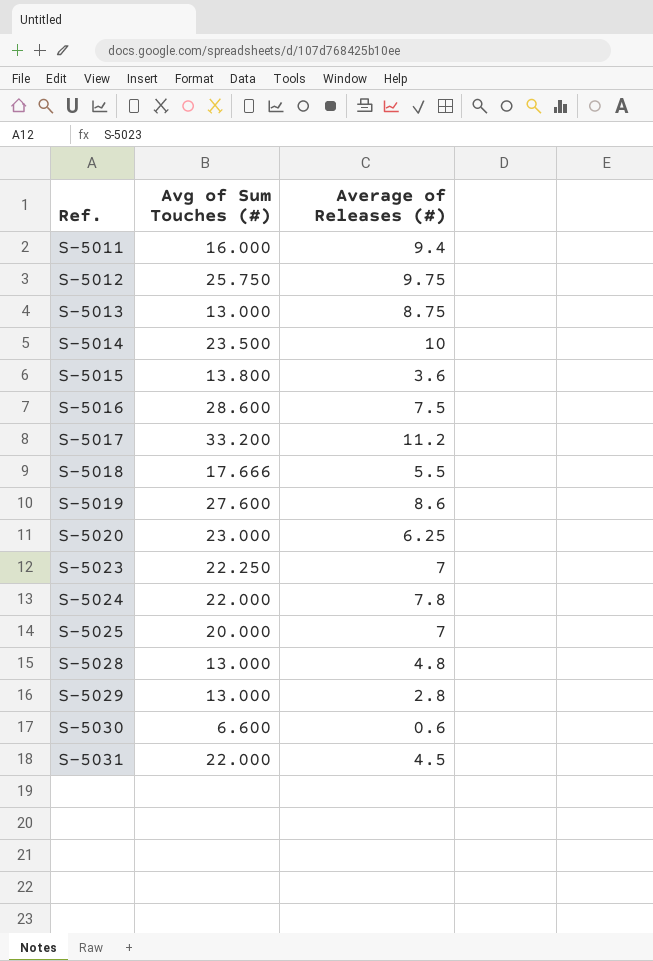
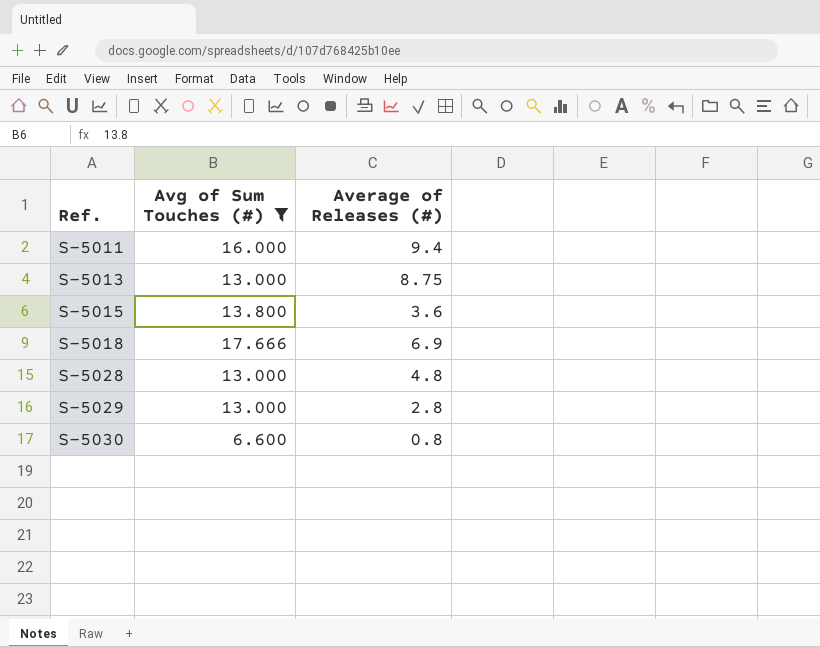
filter: none -> Avg of Sum Touches (#) <= 17.666
S-5018 | Average of Releases (#): 5.5 -> 6.9
S-5030 | Average of Releases (#): 0.6 -> 0.8

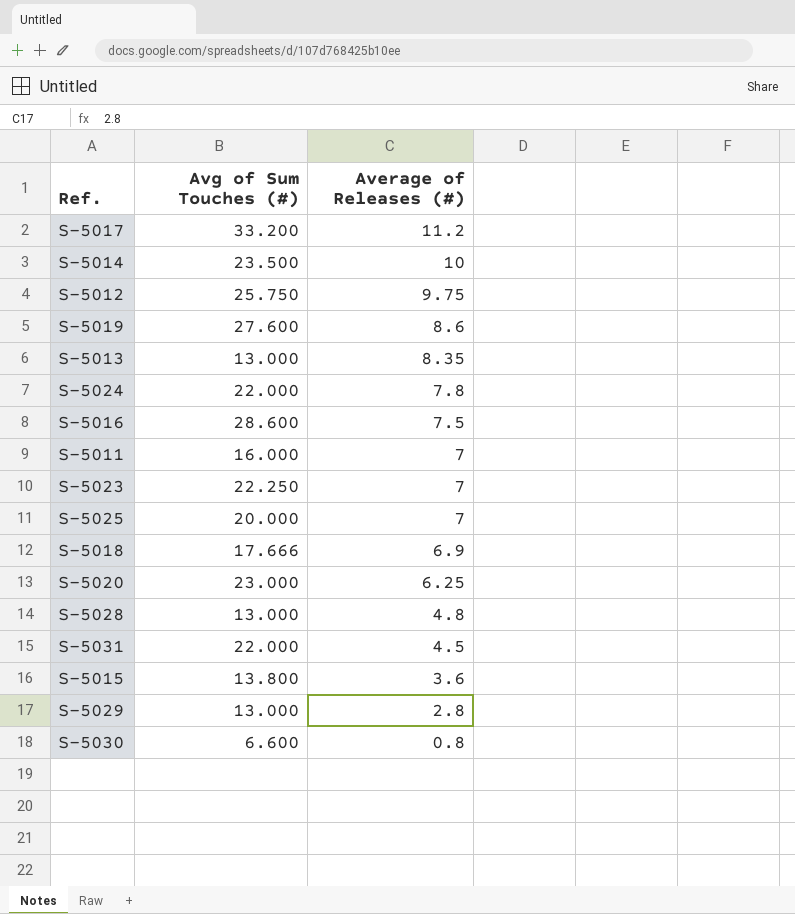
filter: Avg of Sum Touches (#) <= 17.666 -> none
row order: Ref. ascending -> Average of Releases (#) descending
S-5013 | Average of Releases (#): 8.75 -> 8.35
S-5011 | Average of Releases (#): 9.4 -> 7

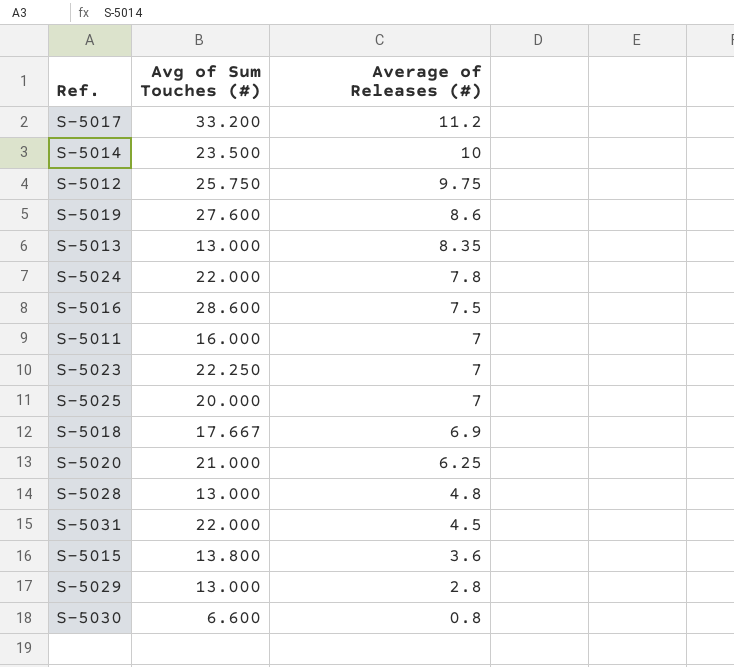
S-5018 | Avg of Sum Touches (#): 17.666 -> 17.667
S-5020 | Avg of Sum Touches (#): 23.000 -> 21.000

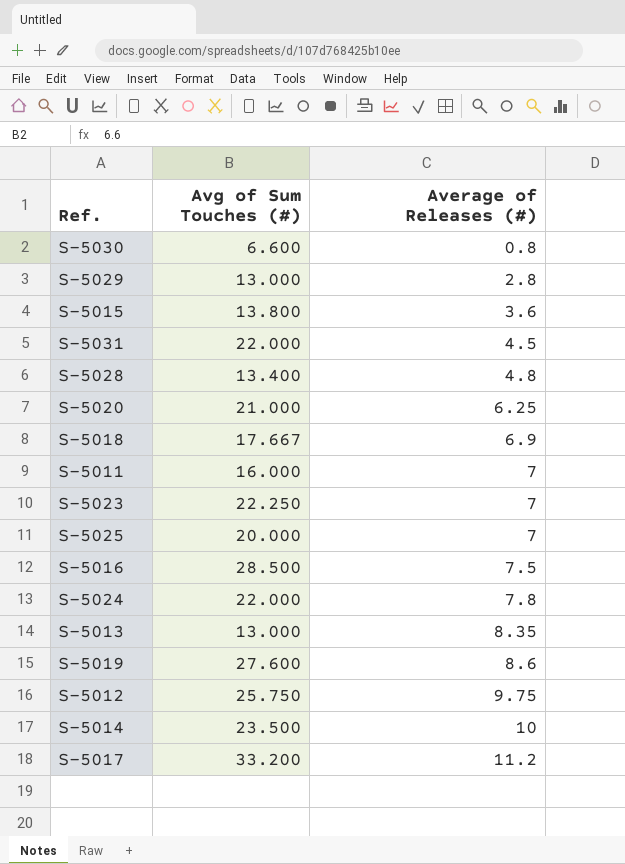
row order: Average of Releases (#) descending -> Average of Releases (#) ascending
S-5028 | Avg of Sum Touches (#): 13.000 -> 13.400
S-5016 | Avg of Sum Touches (#): 28.600 -> 28.500

